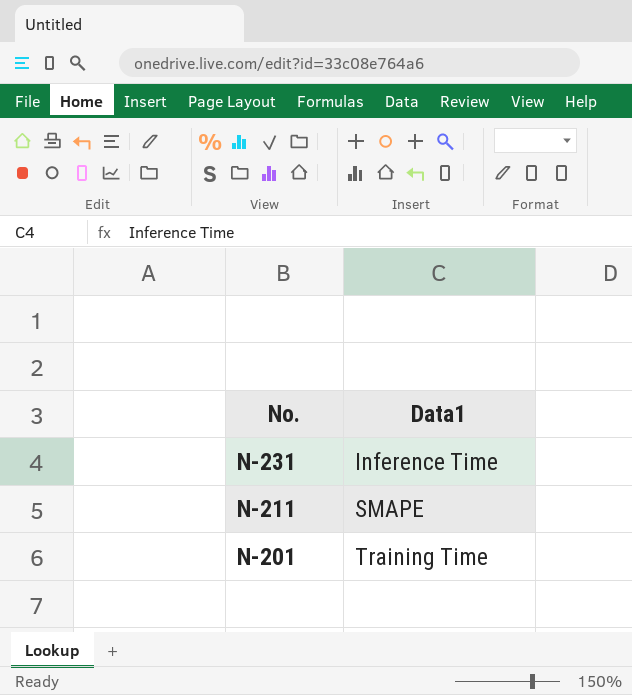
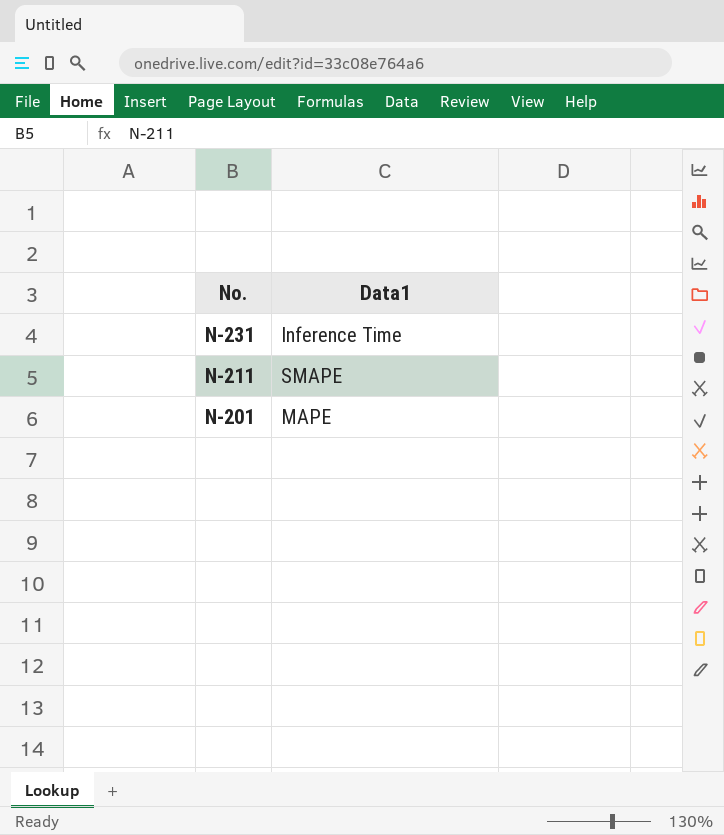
N-201 | Data1: Training Time -> MAPE

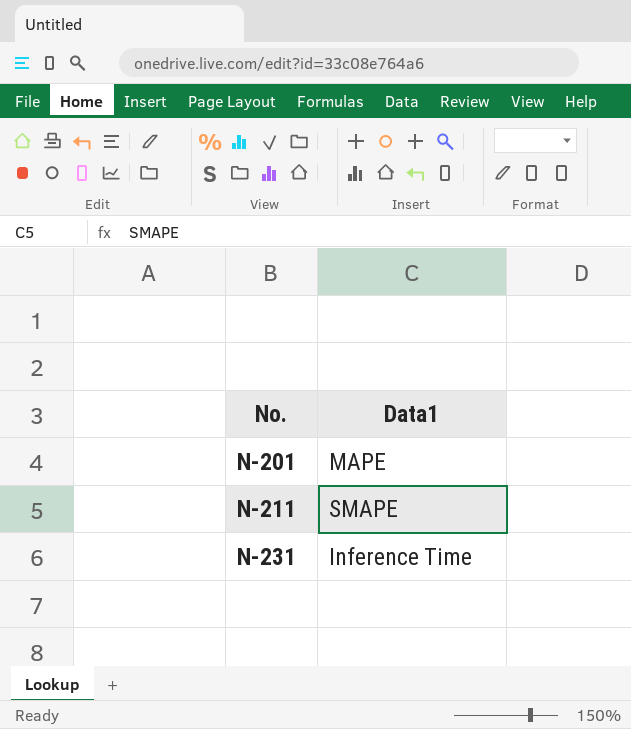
row order: No. descending -> No. ascending

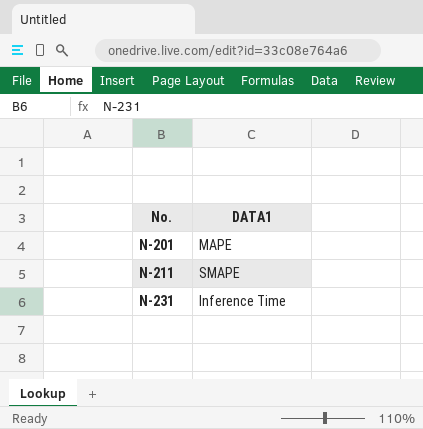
column name: Data1 -> DATA1

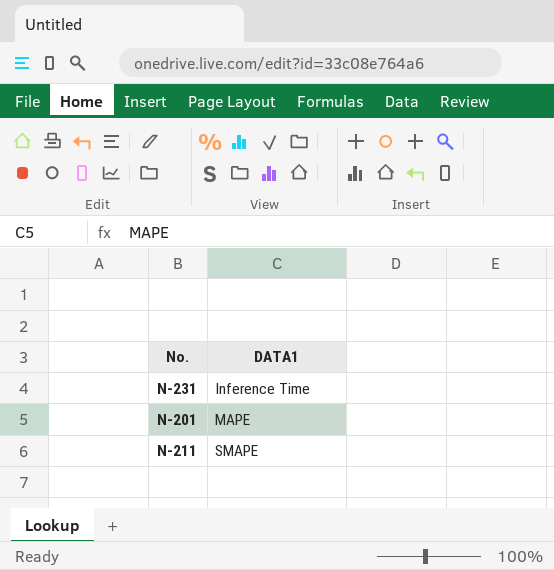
row order: No. ascending -> DATA1 ascending

